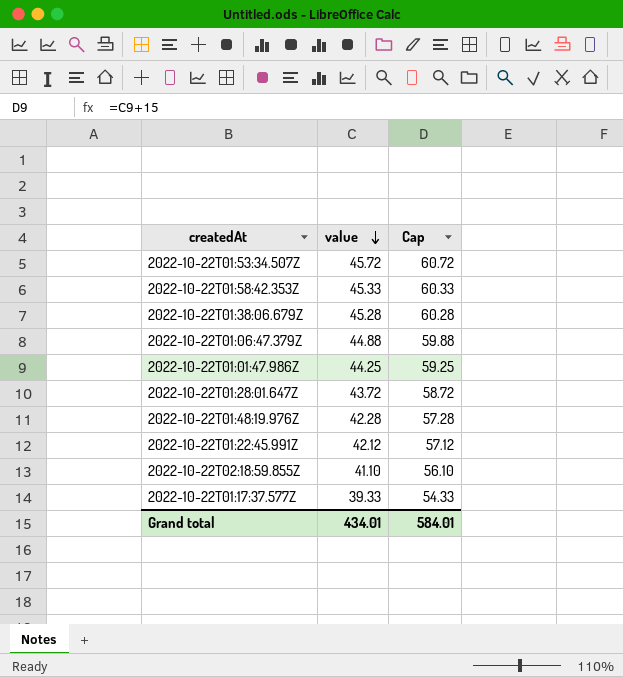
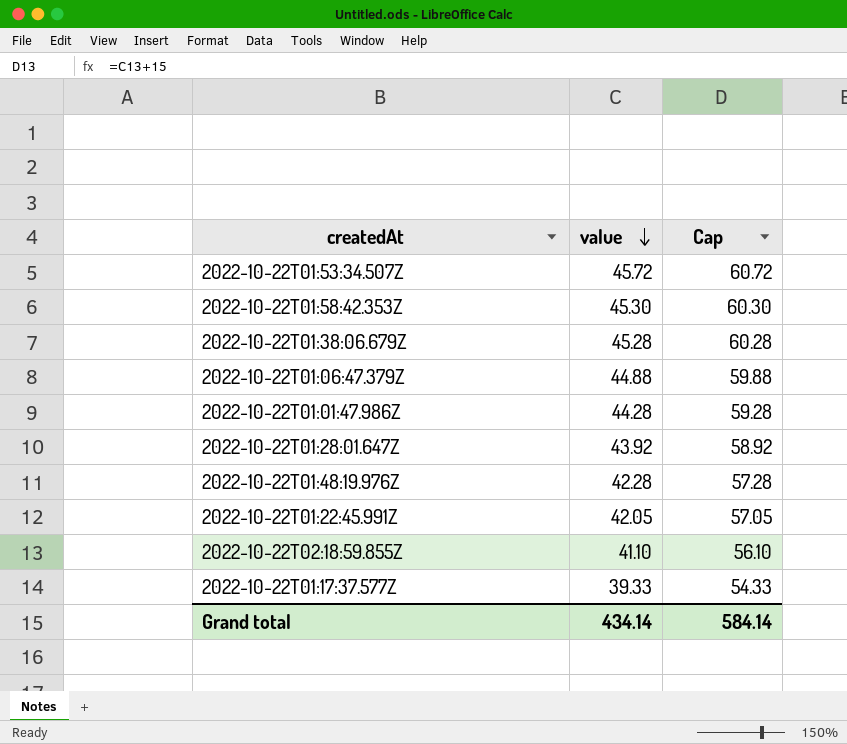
2022-10-22T01:58:42.353Z | value: 45.33 -> 45.30
2022-10-22T01:58:42.353Z | Cap: 60.33 -> 60.30
2022-10-22T01:01:47.986Z | value: 44.25 -> 44.28
2022-10-22T01:01:47.986Z | Cap: 59.25 -> 59.28
2022-10-22T01:28:01.647Z | value: 43.72 -> 43.92
2022-10-22T01:28:01.647Z | Cap: 58.72 -> 58.92
2022-10-22T01:22:45.991Z | value: 42.12 -> 42.05
2022-10-22T01:22:45.991Z | Cap: 57.12 -> 57.05
Grand total | value: 434.01 -> 434.14
Grand total | Cap: 584.01 -> 584.14

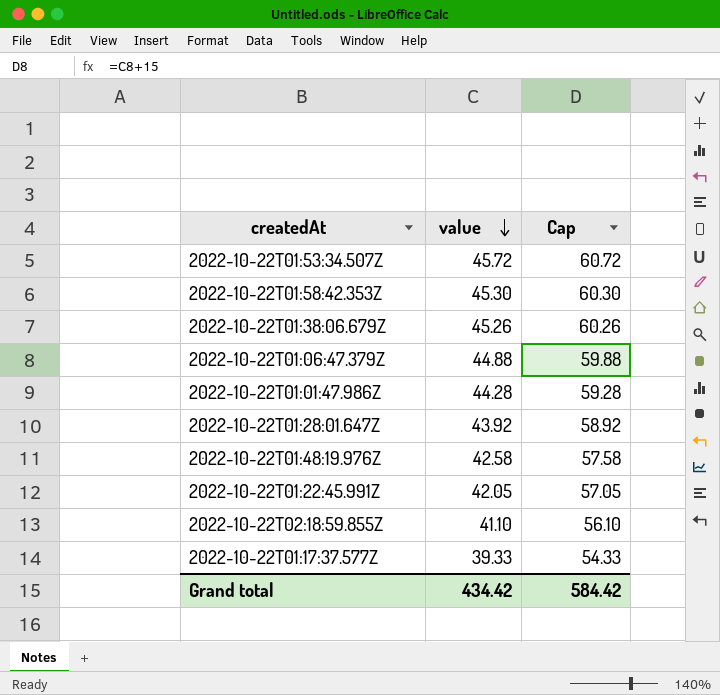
2022-10-22T01:38:06.679Z | value: 45.28 -> 45.26
2022-10-22T01:38:06.679Z | Cap: 60.28 -> 60.26
2022-10-22T01:48:19.976Z | value: 42.28 -> 42.58
2022-10-22T01:48:19.976Z | Cap: 57.28 -> 57.58
Grand total | value: 434.14 -> 434.42
Grand total | Cap: 584.14 -> 584.42

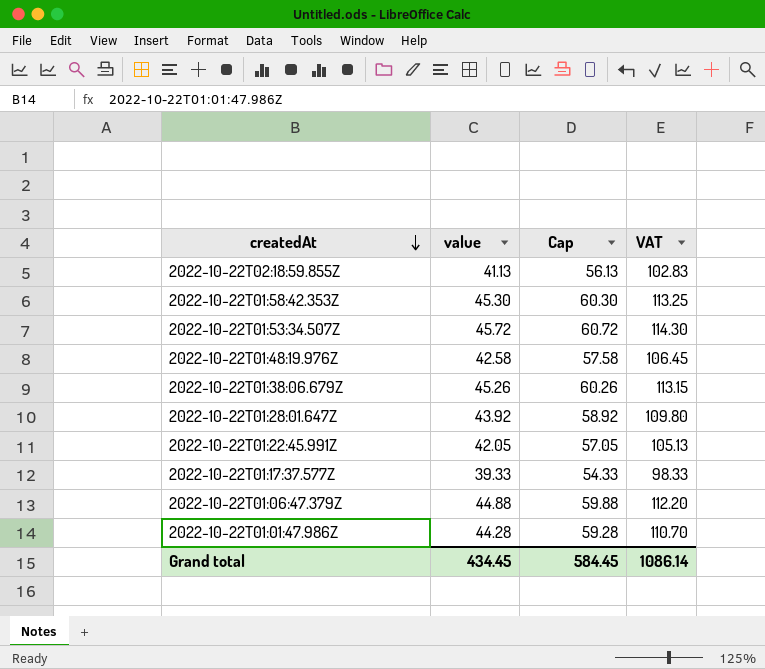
row order: value descending -> createdAt descending
column VAT | formula: none -> [value] * 2.5
2022-10-22T02:18:59.855Z | value: 41.10 -> 41.13
2022-10-22T02:18:59.855Z | Cap: 56.10 -> 56.13
Grand total | value: 434.42 -> 434.45
Grand total | Cap: 584.42 -> 584.45

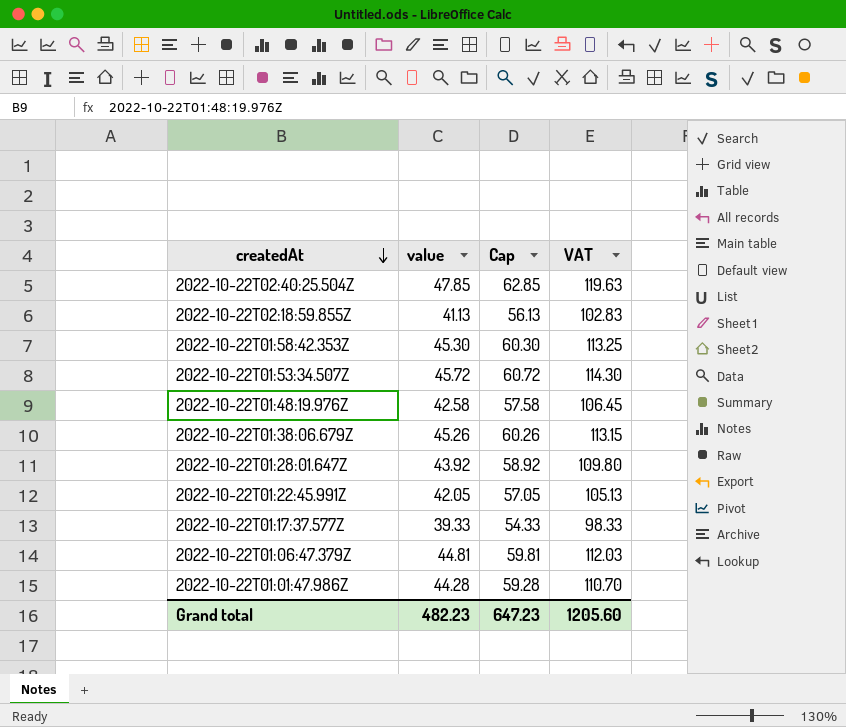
row 2022-10-22T02:40:25.504Z: none -> 47.85 | 62.85 | 119.63
2022-10-22T01:06:47.379Z | value: 44.88 -> 44.81
2022-10-22T01:06:47.379Z | Cap: 59.88 -> 59.81
2022-10-22T01:06:47.379Z | VAT: 112.20 -> 112.03
Grand total | value: 434.45 -> 482.23
Grand total | Cap: 584.45 -> 647.23
Grand total | VAT: 1086.14 -> 1205.60

